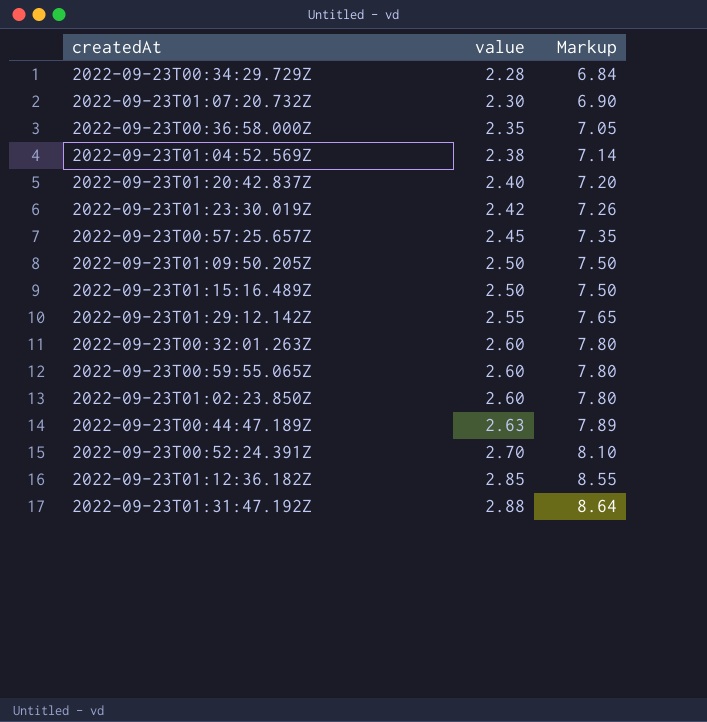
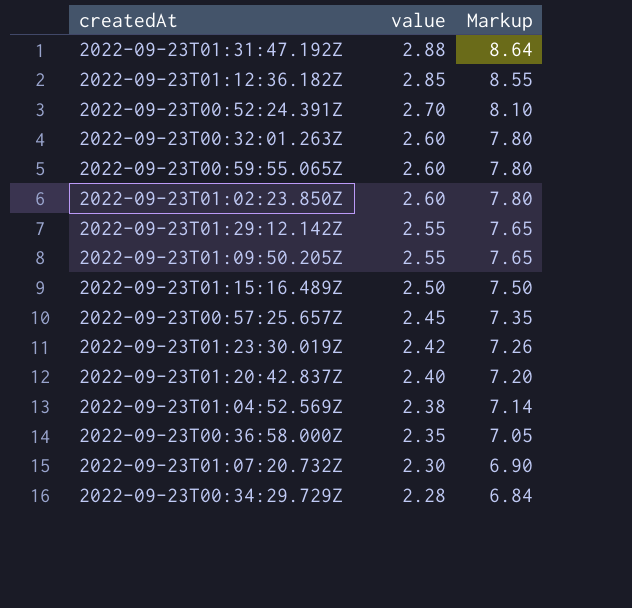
row order: value ascending -> value descending
row 2022-09-23T00:44:47.189Z: 2.63 | 7.89 -> none
2022-09-23T01:09:50.205Z | value: 2.50 -> 2.55
2022-09-23T01:09:50.205Z | Markup: 7.50 -> 7.65

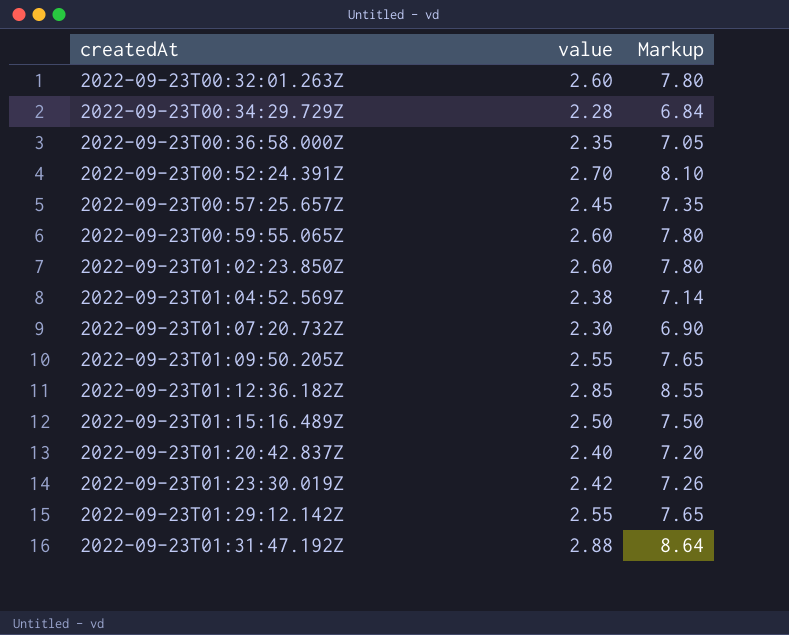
row order: value descending -> createdAt ascending

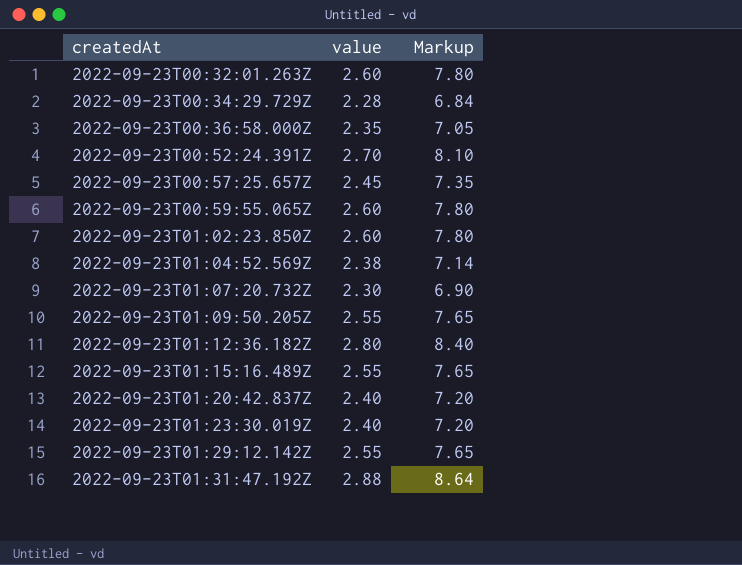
2022-09-23T01:12:36.182Z | value: 2.85 -> 2.80
2022-09-23T01:12:36.182Z | Markup: 8.55 -> 8.40
2022-09-23T01:15:16.489Z | value: 2.50 -> 2.55
2022-09-23T01:15:16.489Z | Markup: 7.50 -> 7.65
2022-09-23T01:23:30.019Z | value: 2.42 -> 2.40
2022-09-23T01:23:30.019Z | Markup: 7.26 -> 7.20

